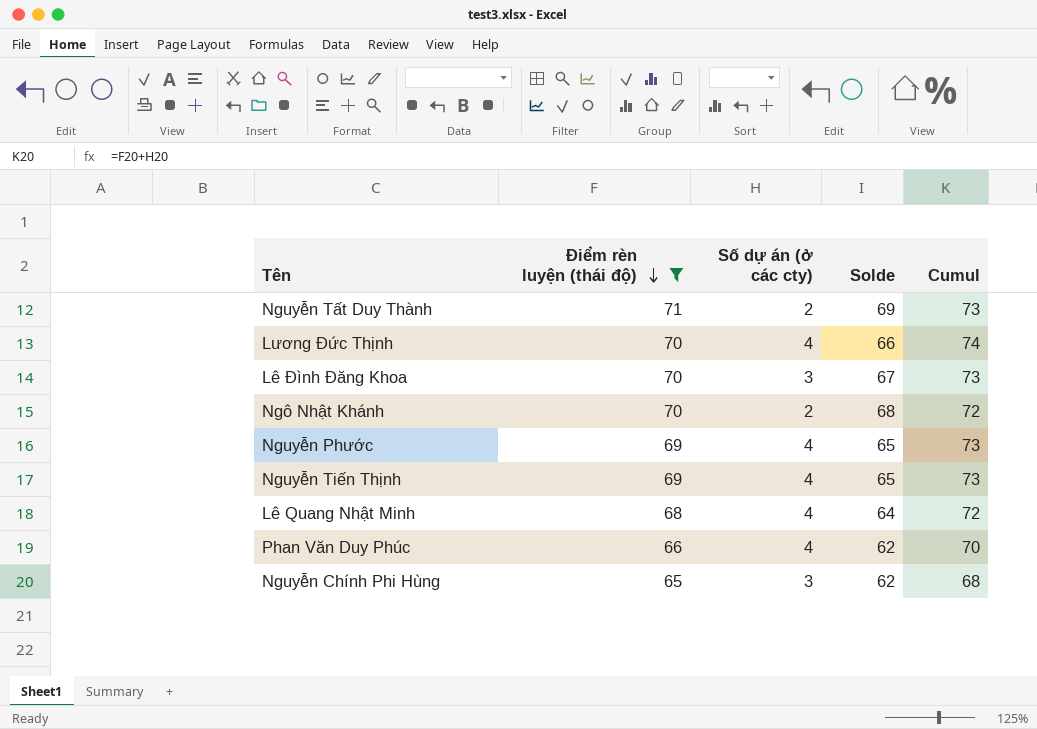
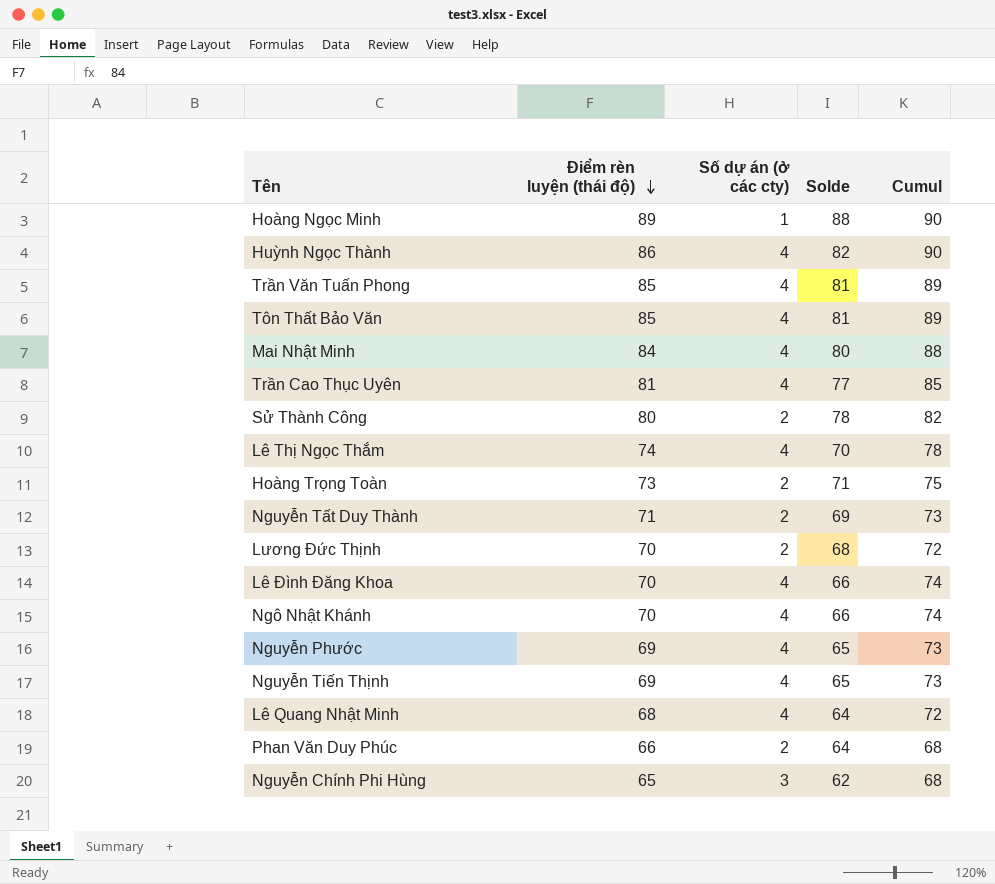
filter: Điểm rèn luyện (thái độ) <= 71 -> none
Lương Đức Thịnh | Số dự án (ở các cty): 4 -> 2
Lương Đức Thịnh | Solde: 66 -> 68
Lương Đức Thịnh | Cumul: 74 -> 72
Lê Đình Đăng Khoa | Số dự án (ở các cty): 3 -> 4
Lê Đình Đăng Khoa | Solde: 67 -> 66
Lê Đình Đăng Khoa | Cumul: 73 -> 74
Ngô Nhật Khánh | Số dự án (ở các cty): 2 -> 4
Ngô Nhật Khánh | Solde: 68 -> 66
Ngô Nhật Khánh | Cumul: 72 -> 74
Phan Văn Duy Phúc | Số dự án (ở các cty): 4 -> 2
Phan Văn Duy Phúc | Solde: 62 -> 64
Phan Văn Duy Phúc | Cumul: 70 -> 68

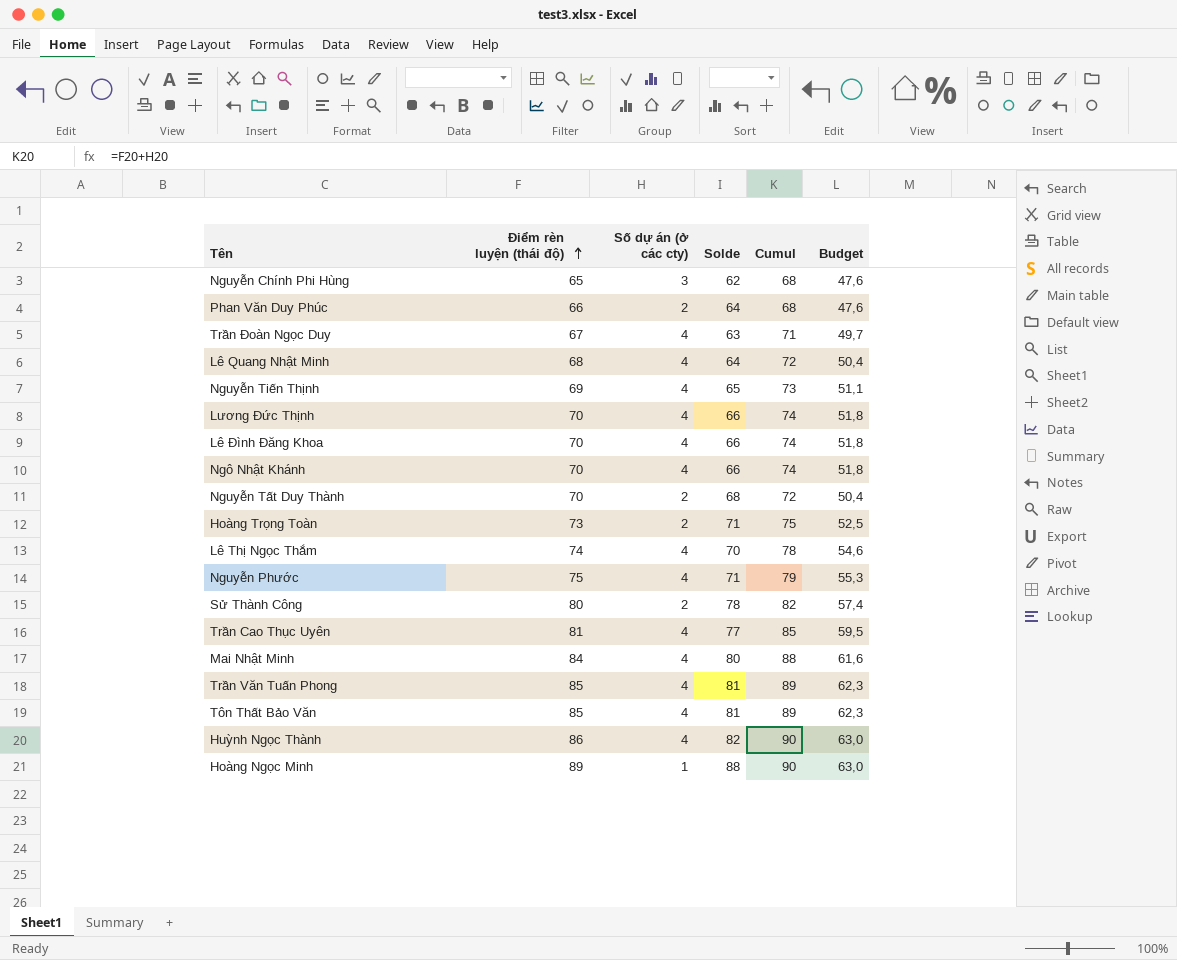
row order: Điểm rèn luyện (thái độ) descending -> Điểm rèn luyện (thái độ) ascending
column Budget | formula: none -> [Cumul] * 0,7
row Trần Đoàn Ngọc Duy: none -> 67 | 4 | 63 | 71 | 49,7
Lương Đức Thịnh | Số dự án (ở các cty): 2 -> 4
Lương Đức Thịnh | Solde: 68 -> 66
Lương Đức Thịnh | Cumul: 72 -> 74
Nguyễn Tất Duy Thành | Điểm rèn luyện (thái độ): 71 -> 70
Nguyễn Tất Duy Thành | Solde: 69 -> 68
Nguyễn Tất Duy Thành | Cumul: 73 -> 72
Nguyễn Phước | Điểm rèn luyện (thái độ): 69 -> 75
Nguyễn Phước | Solde: 65 -> 71
Nguyễn Phước | Cumul: 73 -> 79

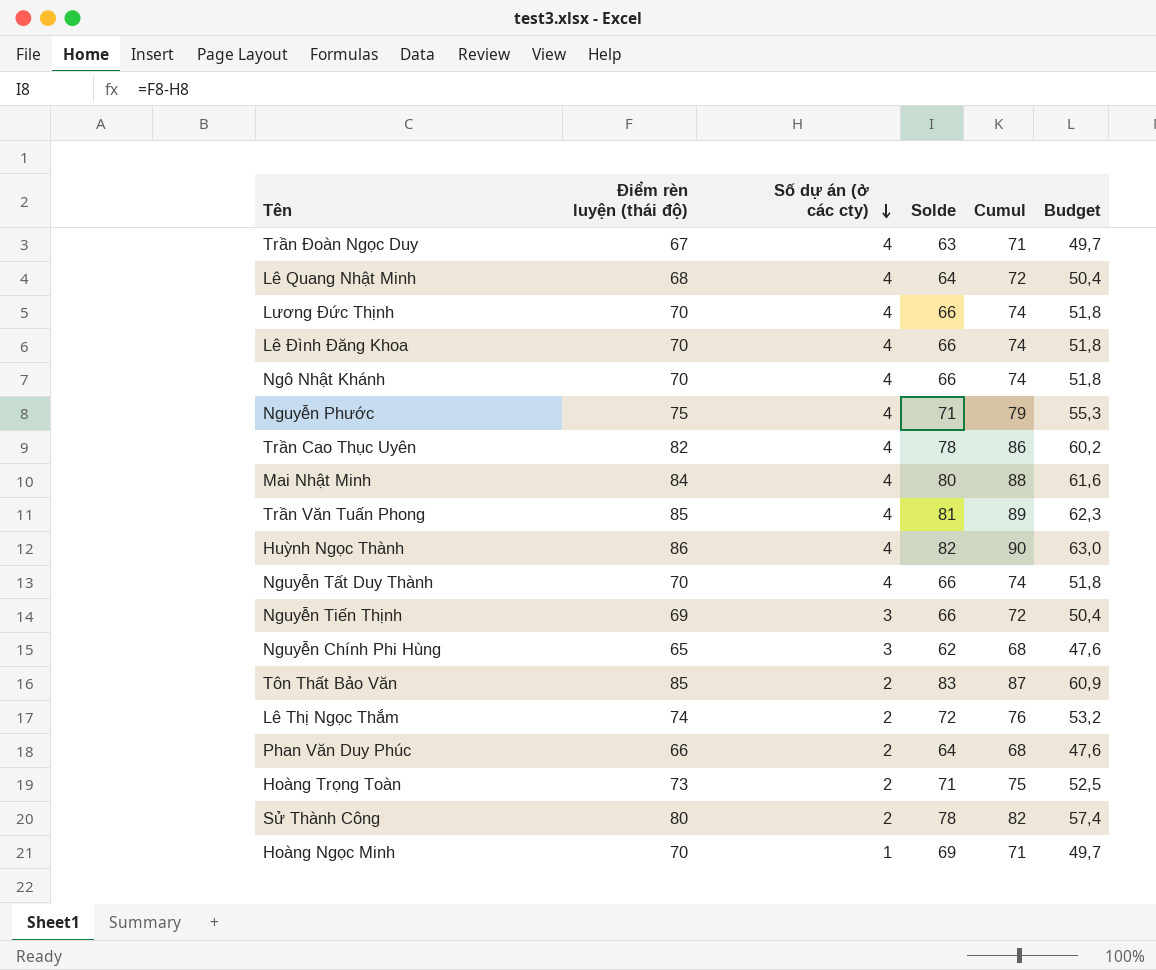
row order: Điểm rèn luyện (thái độ) ascending -> Số dự án (ở các cty) descending
Trần Cao Thục Uyên | Điểm rèn luyện (thái độ): 81 -> 82
Trần Cao Thục Uyên | Solde: 77 -> 78
Trần Cao Thục Uyên | Cumul: 85 -> 86
Trần Cao Thục Uyên | Budget: 59,5 -> 60,2
Nguyễn Tất Duy Thành | Số dự án (ở các cty): 2 -> 4
Nguyễn Tất Duy Thành | Solde: 68 -> 66
Nguyễn Tất Duy Thành | Cumul: 72 -> 74
Nguyễn Tất Duy Thành | Budget: 50,4 -> 51,8
Nguyễn Tiến Thịnh | Số dự án (ở các cty): 4 -> 3
Nguyễn Tiến Thịnh | Solde: 65 -> 66
Nguyễn Tiến Thịnh | Cumul: 73 -> 72
Nguyễn Tiến Thịnh | Budget: 51,1 -> 50,4
Tôn Thất Bảo Văn | Số dự án (ở các cty): 4 -> 2
Tôn Thất Bảo Văn | Solde: 81 -> 83
Tôn Thất Bảo Văn | Cumul: 89 -> 87
Tôn Thất Bảo Văn | Budget: 62,3 -> 60,9
Lê Thị Ngọc Thắm | Số dự án (ở các cty): 4 -> 2
Lê Thị Ngọc Thắm | Solde: 70 -> 72
Lê Thị Ngọc Thắm | Cumul: 78 -> 76
Lê Thị Ngọc Thắm | Budget: 54,6 -> 53,2
Hoàng Ngọc Minh | Điểm rèn luyện (thái độ): 89 -> 70
Hoàng Ngọc Minh | Solde: 88 -> 69
Hoàng Ngọc Minh | Cumul: 90 -> 71
Hoàng Ngọc Minh | Budget: 63,0 -> 49,7

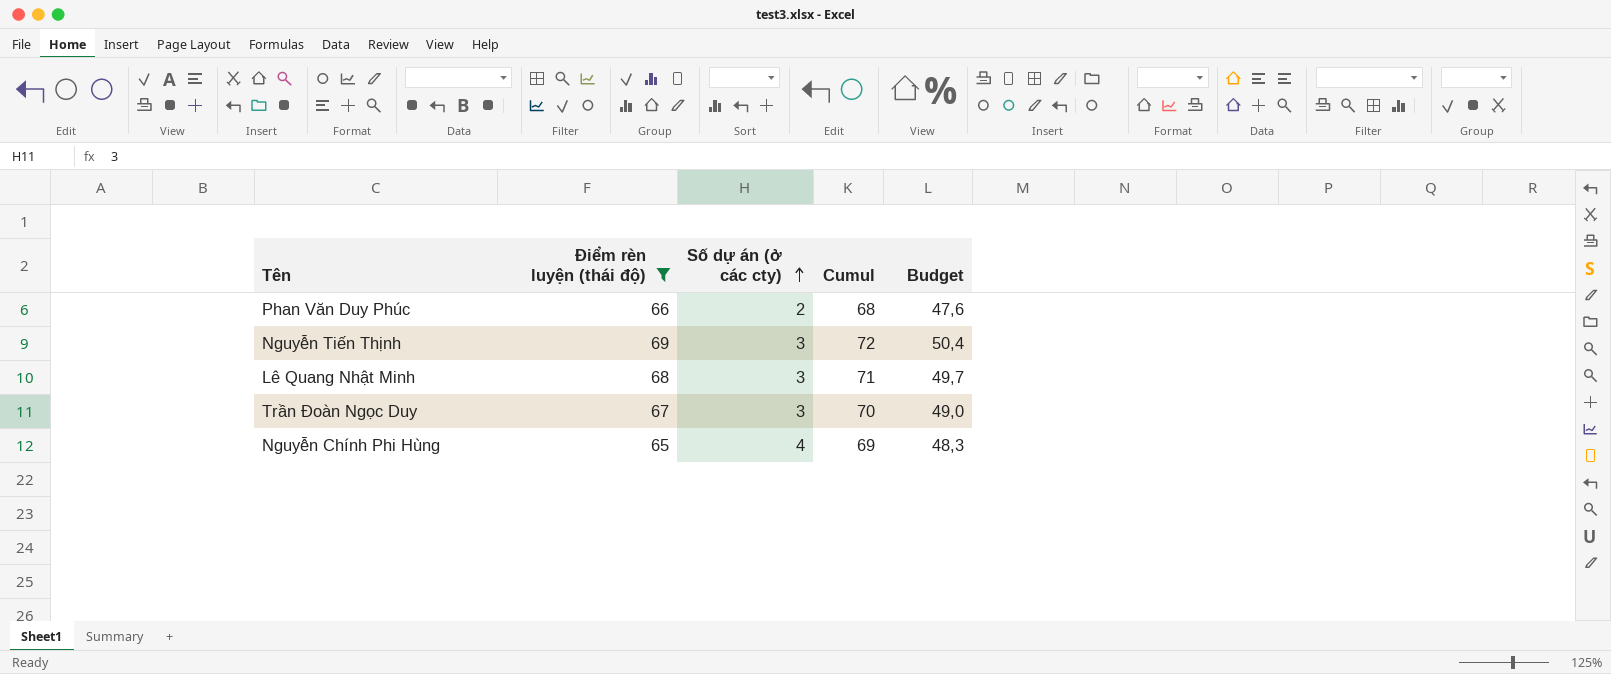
filter: none -> Điểm rèn luyện (thái độ) <= 69
row order: Số dự án (ở các cty) descending -> Số dự án (ở các cty) ascending
column Solde | formula: [Điểm rèn luyện (thái độ)] - [Số dự án (ở các cty)] -> none
Lê Quang Nhật Minh | Số dự án (ở các cty): 4 -> 3
Lê Quang Nhật Minh | Cumul: 72 -> 71
Lê Quang Nhật Minh | Budget: 50,4 -> 49,7
Trần Đoàn Ngọc Duy | Số dự án (ở các cty): 4 -> 3
Trần Đoàn Ngọc Duy | Cumul: 71 -> 70
Trần Đoàn Ngọc Duy | Budget: 49,7 -> 49,0
Nguyễn Chính Phi Hùng | Số dự án (ở các cty): 3 -> 4
Nguyễn Chính Phi Hùng | Cumul: 68 -> 69
Nguyễn Chính Phi Hùng | Budget: 47,6 -> 48,3

